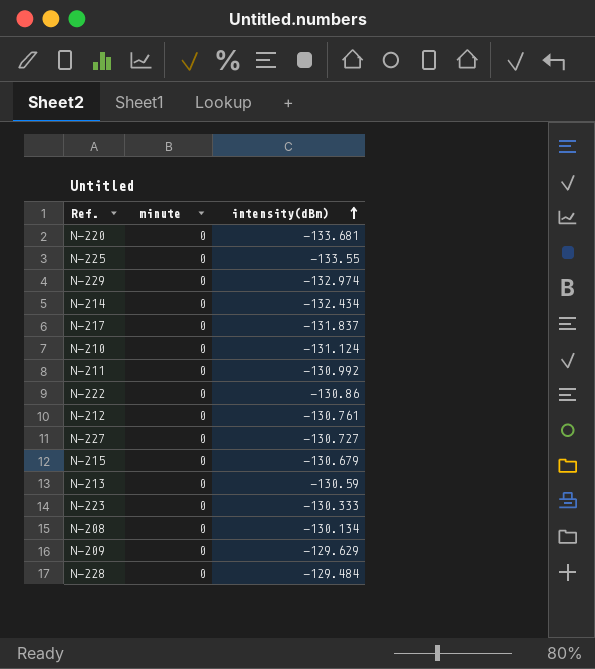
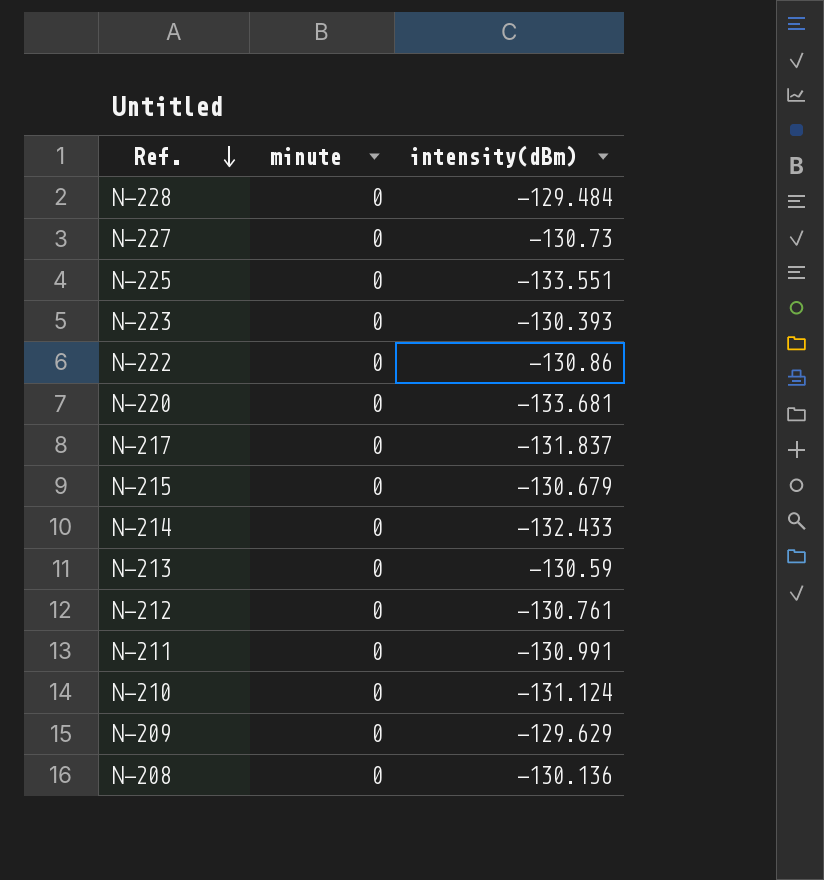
row order: intensity(dBm) ascending -> Ref. descending
row N-229: 0 | -132.974 -> none
N-227 | intensity(dBm): -130.727 -> -130.73
N-225 | intensity(dBm): -133.55 -> -133.551
N-223 | intensity(dBm): -130.333 -> -130.393
N-214 | intensity(dBm): -132.434 -> -132.433
N-211 | intensity(dBm): -130.992 -> -130.991
N-208 | intensity(dBm): -130.134 -> -130.136

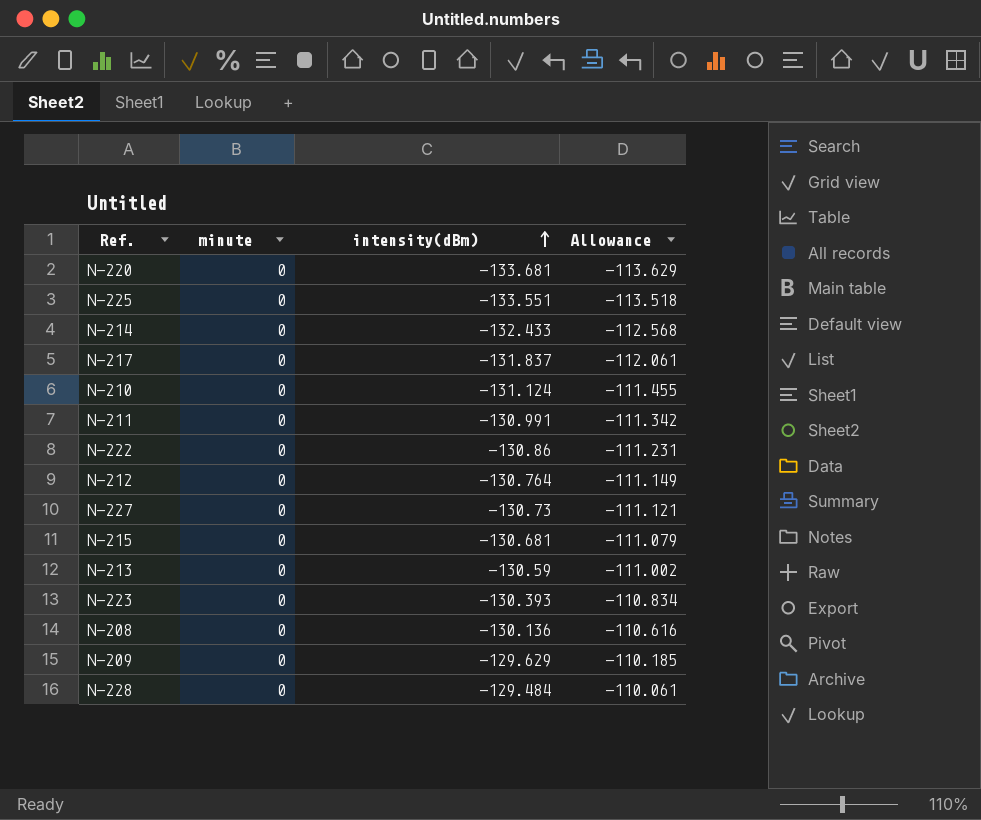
row order: Ref. descending -> intensity(dBm) ascending
column Allowance | formula: none -> [intensity(dBm)] * 0.85
N-212 | intensity(dBm): -130.761 -> -130.764
N-215 | intensity(dBm): -130.679 -> -130.681

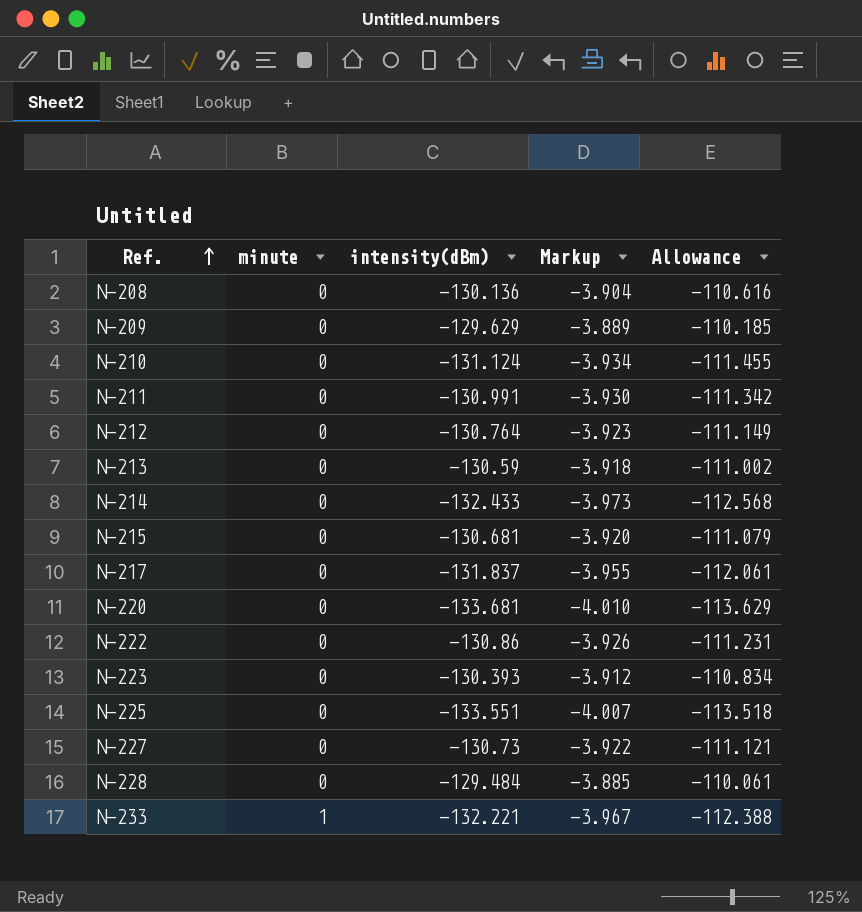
row order: intensity(dBm) ascending -> Ref. ascending
column Markup | formula: none -> [intensity(dBm)] * 0.03
row N-233: none -> 1 | -132.221 | -3.967 | -112.388

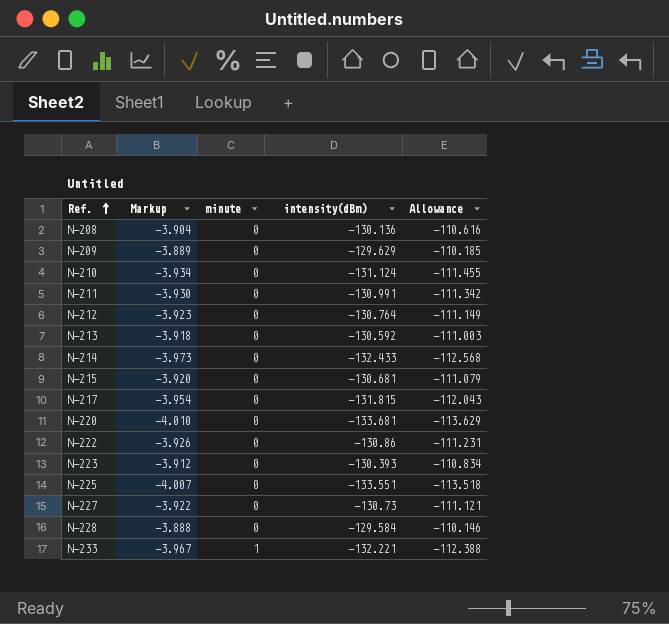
column Markup | position: 4 -> 2
N-213 | intensity(dBm): -130.59 -> -130.592
N-213 | Allowance: -111.002 -> -111.003
N-217 | Markup: -3.955 -> -3.954
N-217 | intensity(dBm): -131.837 -> -131.815
N-217 | Allowance: -112.061 -> -112.043
N-228 | Markup: -3.885 -> -3.888
N-228 | intensity(dBm): -129.484 -> -129.584
N-228 | Allowance: -110.061 -> -110.146

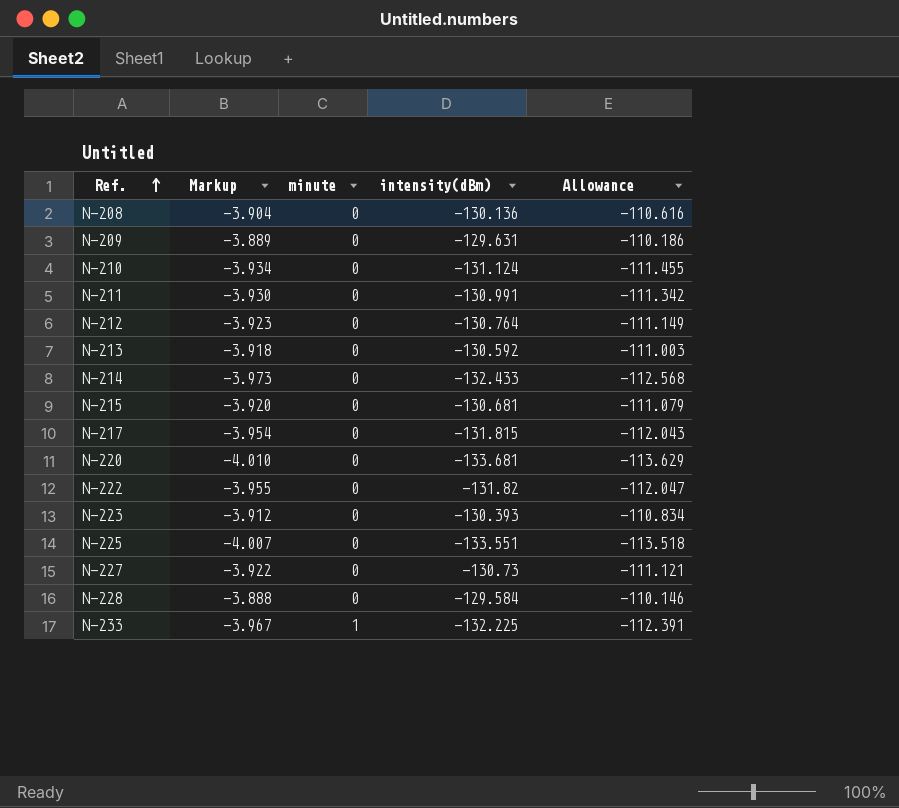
N-209 | intensity(dBm): -129.629 -> -129.631
N-209 | Allowance: -110.185 -> -110.186
N-222 | Markup: -3.926 -> -3.955
N-222 | intensity(dBm): -130.86 -> -131.82
N-222 | Allowance: -111.231 -> -112.047
N-233 | intensity(dBm): -132.221 -> -132.225
N-233 | Allowance: -112.388 -> -112.391

